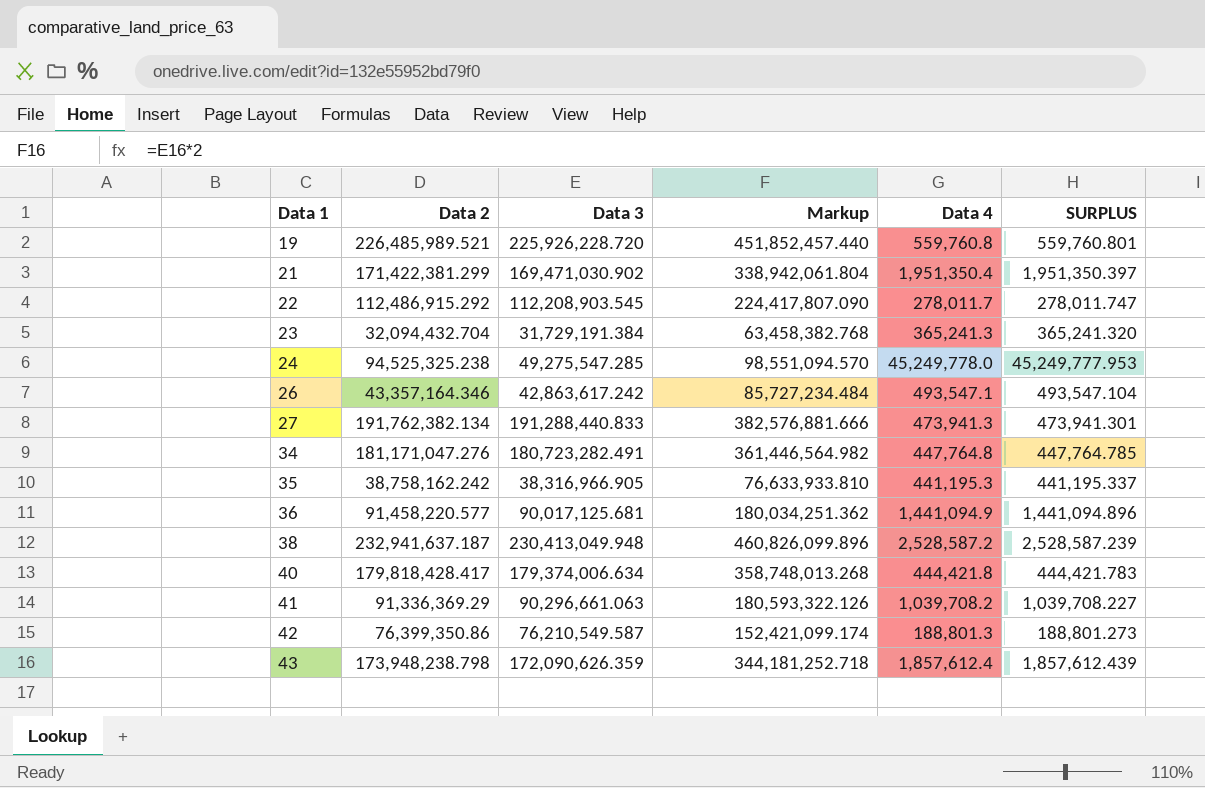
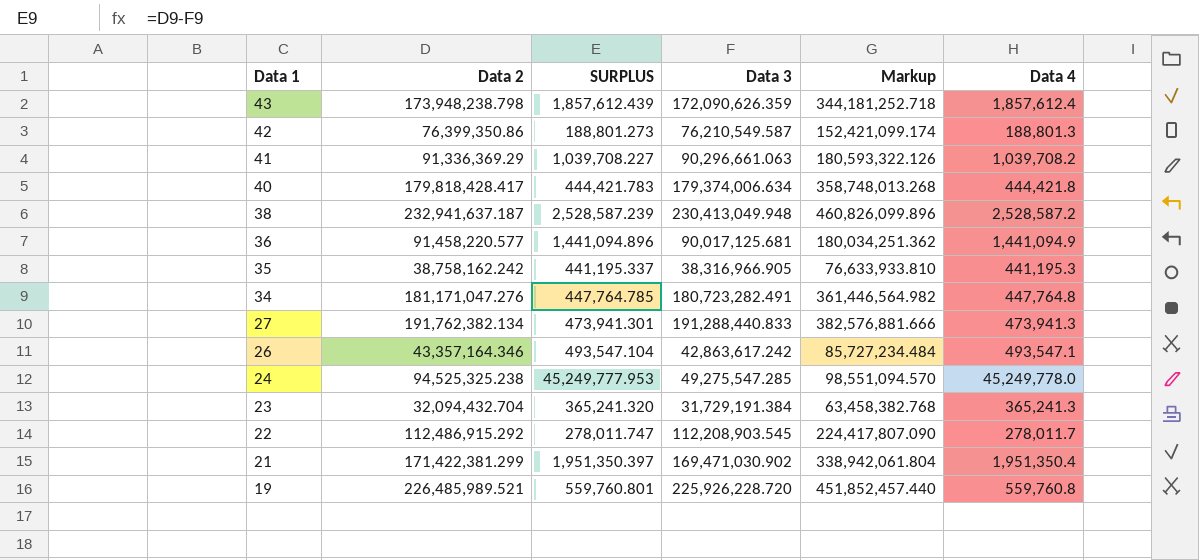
row order: Data 1 ascending -> Data 1 descending
column SURPLUS | position: 6 -> 3

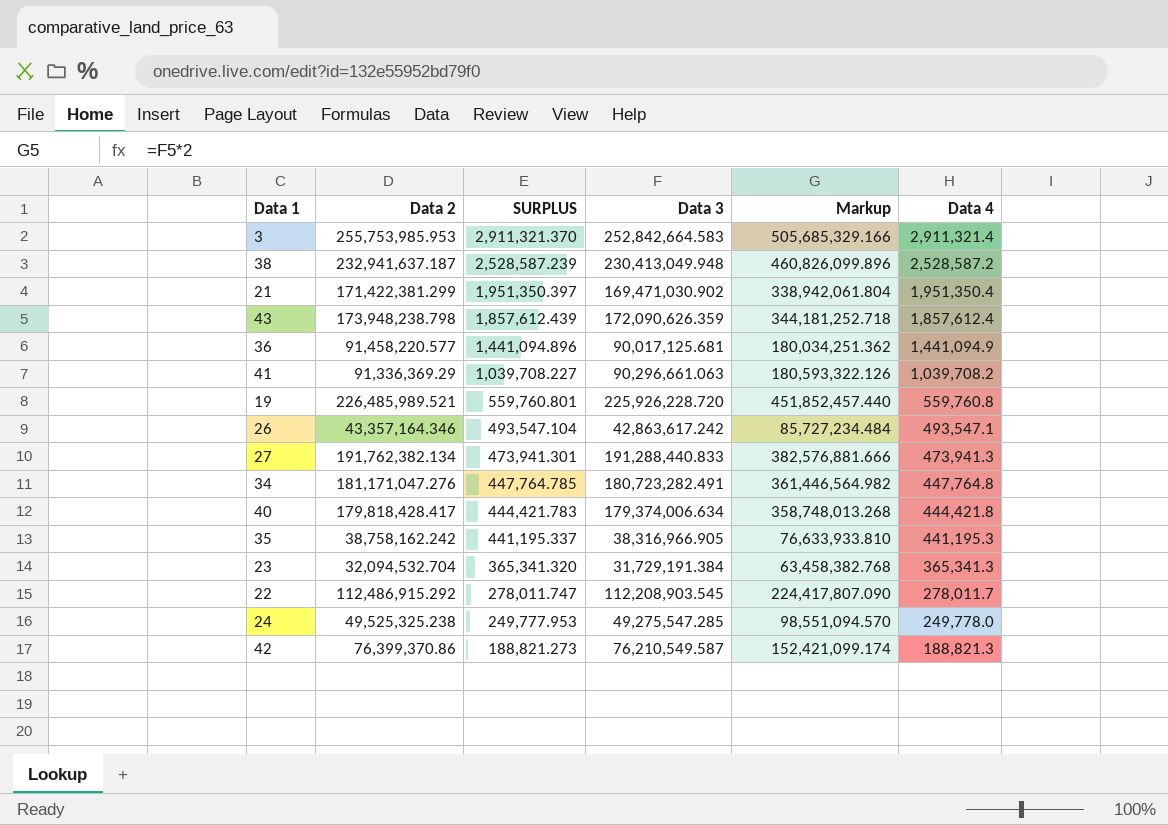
row order: Data 1 descending -> SURPLUS descending
row 3: none -> 255,753,985.953 | 2,911,321.370 | 252,842,664.583 | 505,685,329.166 | 2,911,321.4
23 | Data 2: 32,094,432.704 -> 32,094,532.704
23 | SURPLUS: 365,241.320 -> 365,341.320
23 | Data 4: 365,241.3 -> 365,341.3
24 | Data 2: 94,525,325.238 -> 49,525,325.238
24 | SURPLUS: 45,249,777.953 -> 249,777.953
24 | Data 4: 45,249,778.0 -> 249,778.0
42 | Data 2: 76,399,350.86 -> 76,399,370.86
42 | SURPLUS: 188,801.273 -> 188,821.273
42 | Data 4: 188,801.3 -> 188,821.3

